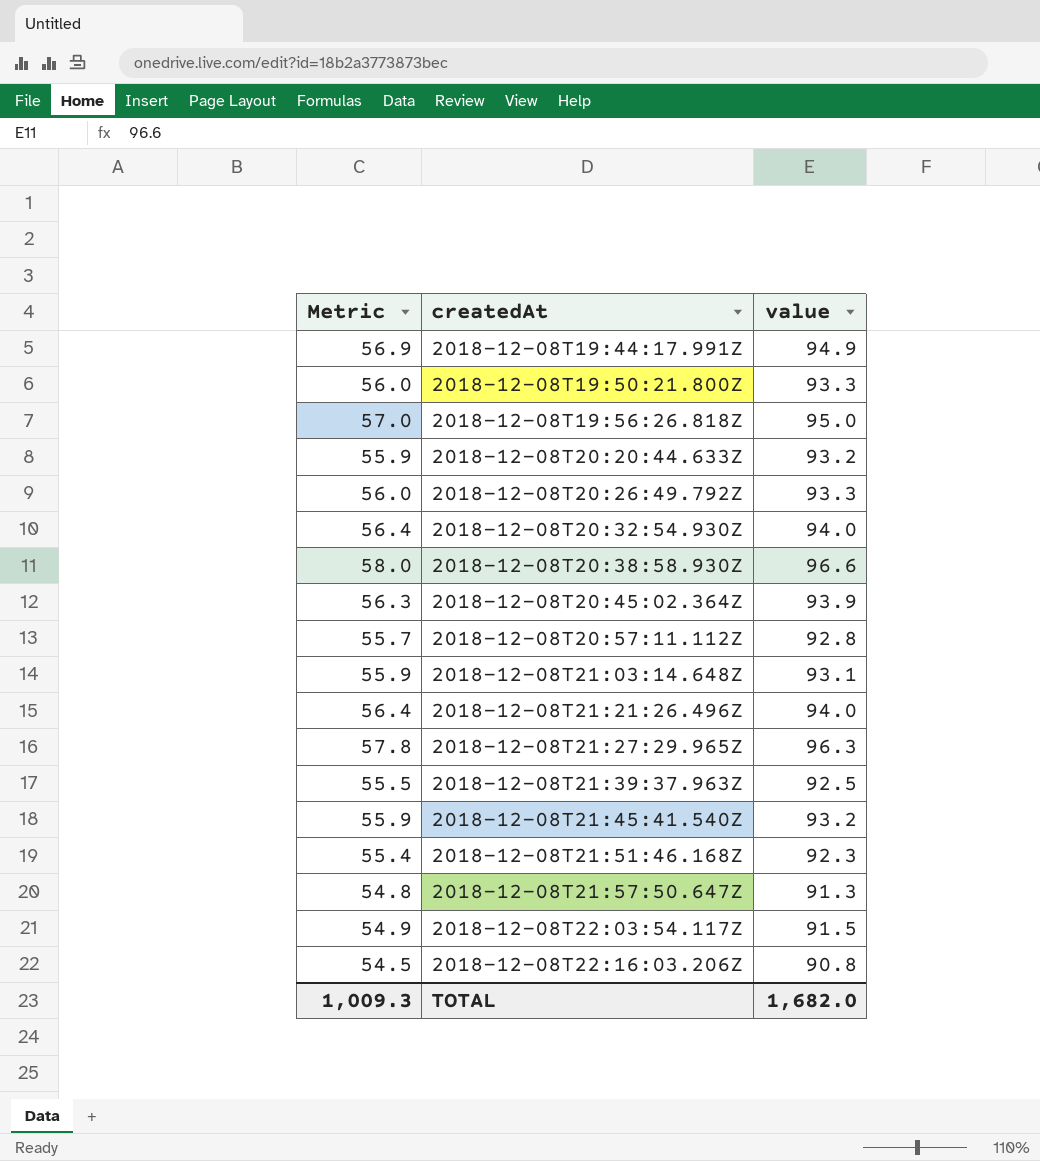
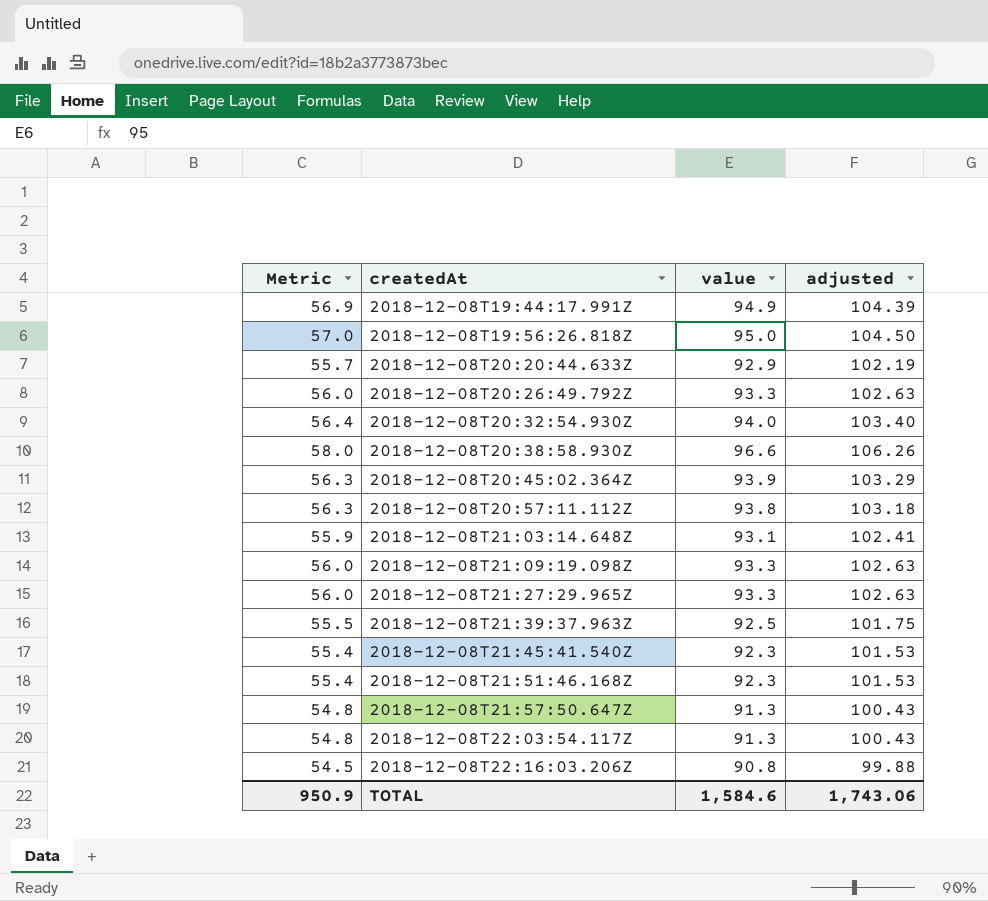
column adjusted | formula: none -> [value] * 1.1
row 2018-12-08T19:50:21.800Z: 56.0 | 93.3 -> none
row 2018-12-08T21:21:26.496Z: 56.4 | 94.0 -> none
2018-12-08T20:20:44.633Z | Metric: 55.9 -> 55.7
2018-12-08T20:20:44.633Z | value: 93.2 -> 92.9
2018-12-08T20:57:11.112Z | Metric: 55.7 -> 56.3
2018-12-08T20:57:11.112Z | value: 92.8 -> 93.8
row 2018-12-08T21:09:19.098Z: none -> 56.0 | 93.3 | 102.63
2018-12-08T21:27:29.965Z | Metric: 57.8 -> 56.0
2018-12-08T21:27:29.965Z | value: 96.3 -> 93.3
2018-12-08T21:45:41.540Z | Metric: 55.9 -> 55.4
2018-12-08T21:45:41.540Z | value: 93.2 -> 92.3
2018-12-08T22:03:54.117Z | Metric: 54.9 -> 54.8
2018-12-08T22:03:54.117Z | value: 91.5 -> 91.3
TOTAL | Metric: 1,009.3 -> 950.9
TOTAL | value: 1,682.0 -> 1,584.6

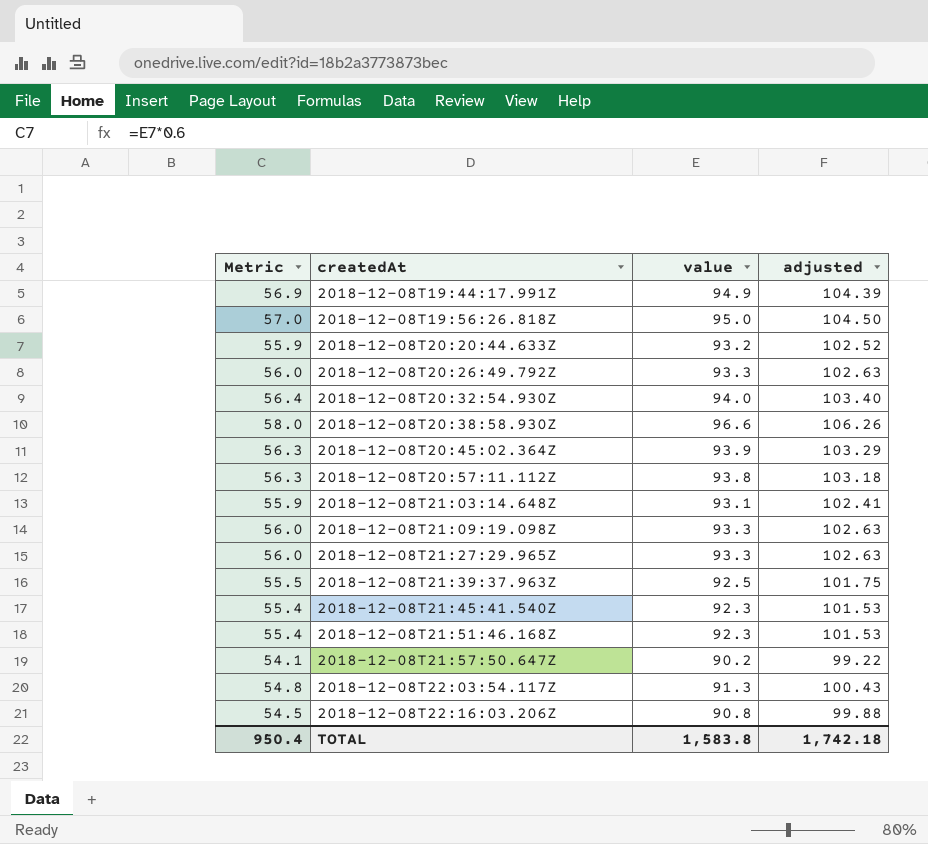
2018-12-08T20:20:44.633Z | Metric: 55.7 -> 55.9
2018-12-08T20:20:44.633Z | value: 92.9 -> 93.2
2018-12-08T20:20:44.633Z | adjusted: 102.19 -> 102.52
2018-12-08T21:57:50.647Z | Metric: 54.8 -> 54.1
2018-12-08T21:57:50.647Z | value: 91.3 -> 90.2
2018-12-08T21:57:50.647Z | adjusted: 100.43 -> 99.22
TOTAL | Metric: 950.9 -> 950.4
TOTAL | value: 1,584.6 -> 1,583.8
TOTAL | adjusted: 1,743.06 -> 1,742.18

